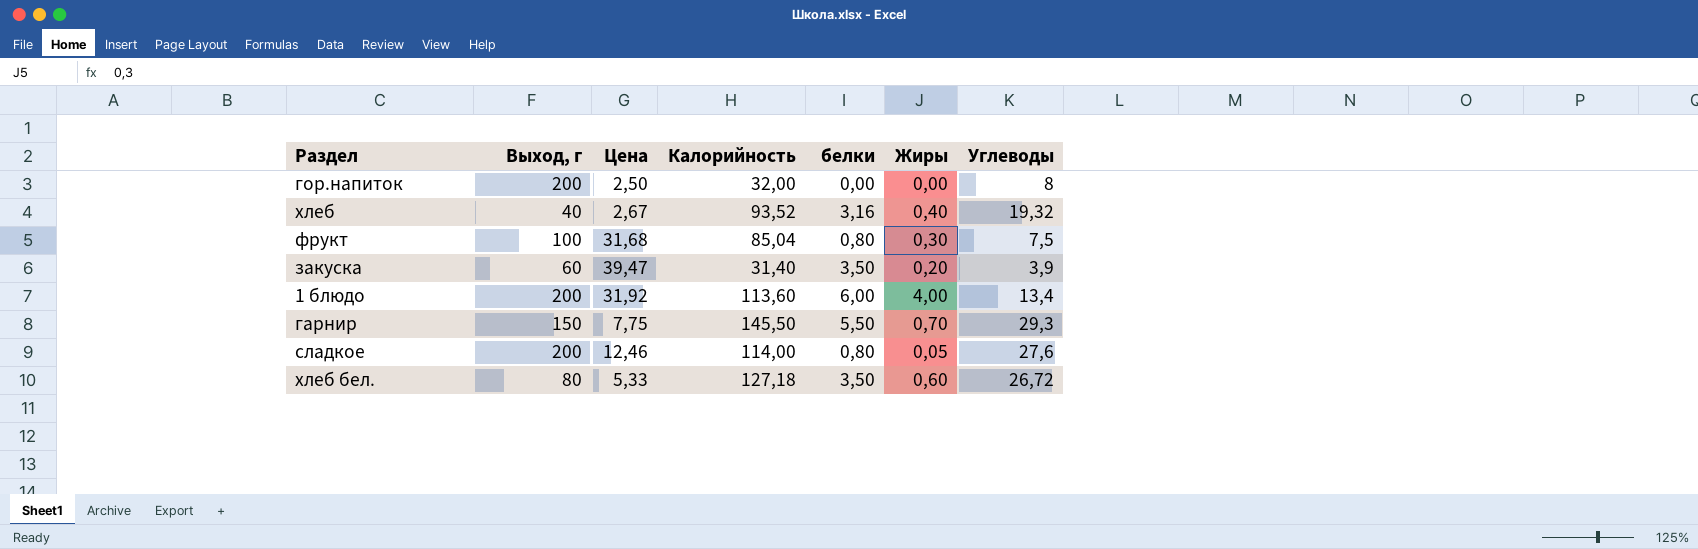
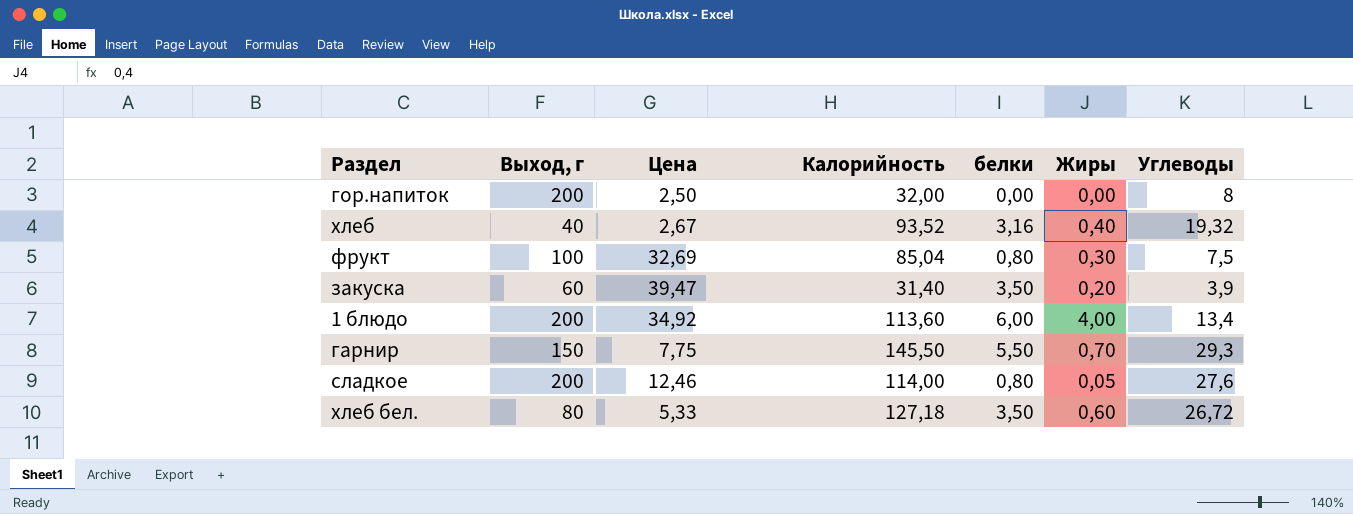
фрукт | Цена: 31,68 -> 32,69
1 блюдо | Цена: 31,92 -> 34,92

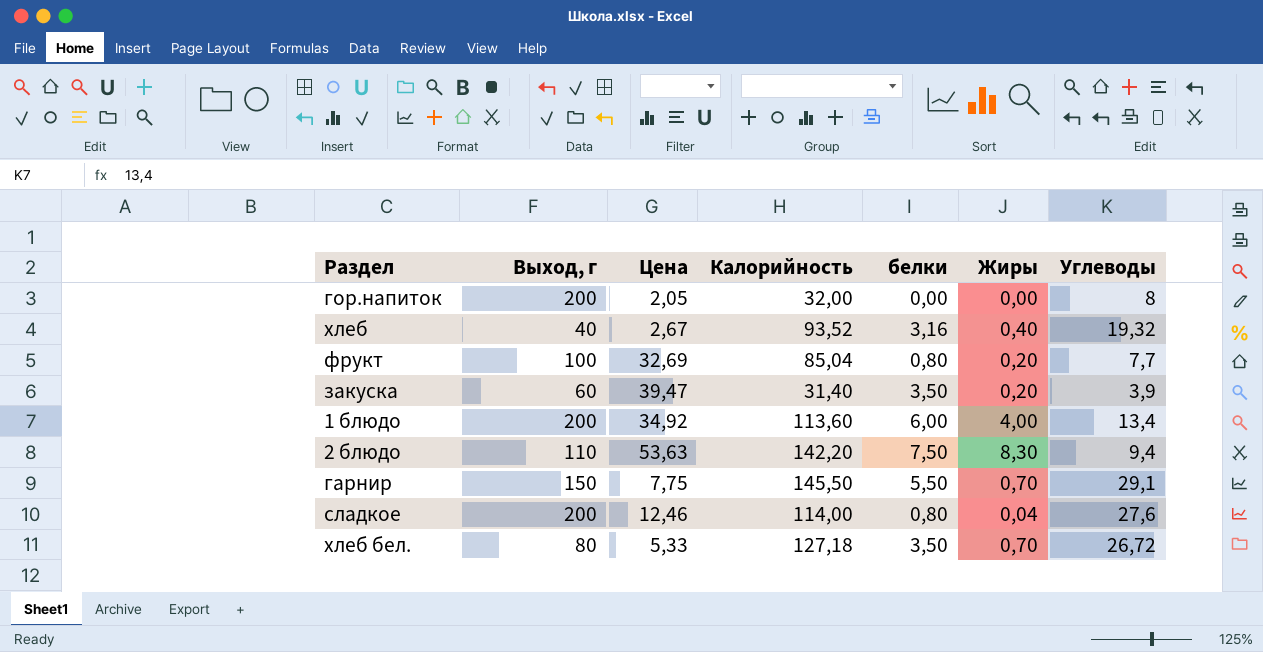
гор.напиток | Цена: 2,50 -> 2,05
фрукт | Жиры: 0,30 -> 0,20
фрукт | Углеводы: 7,5 -> 7,7
row 2 блюдо: none -> 110 | 53,63 | 142,20 | 7,50 | 8,30 | 9,4
гарнир | Углеводы: 29,3 -> 29,1
сладкое | Жиры: 0,05 -> 0,04
хлеб бел. | Жиры: 0,60 -> 0,70

